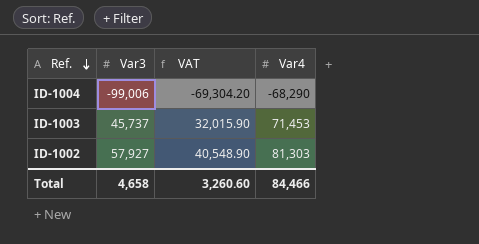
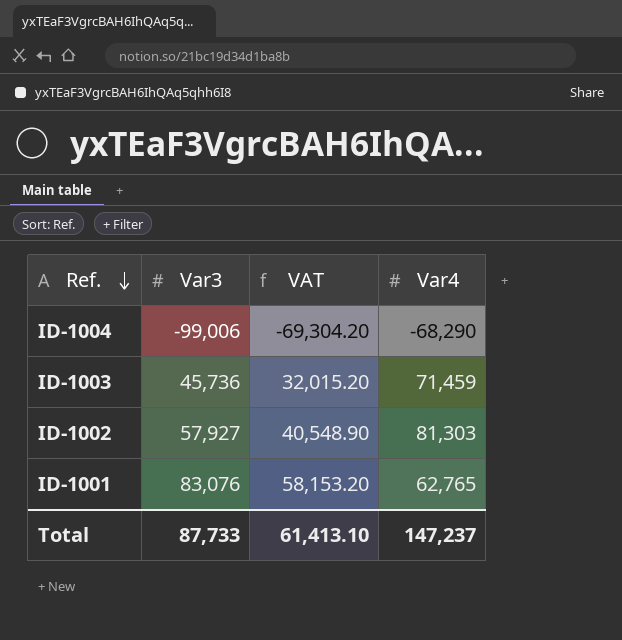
ID-1003 | Var3: 45,737 -> 45,736
ID-1003 | VAT: 32,015.90 -> 32,015.20
ID-1003 | Var4: 71,453 -> 71,459
row ID-1001: none -> 83,076 | 58,153.20 | 62,765
Total | Var3: 4,658 -> 87,733
Total | VAT: 3,260.60 -> 61,413.10
Total | Var4: 84,466 -> 147,237

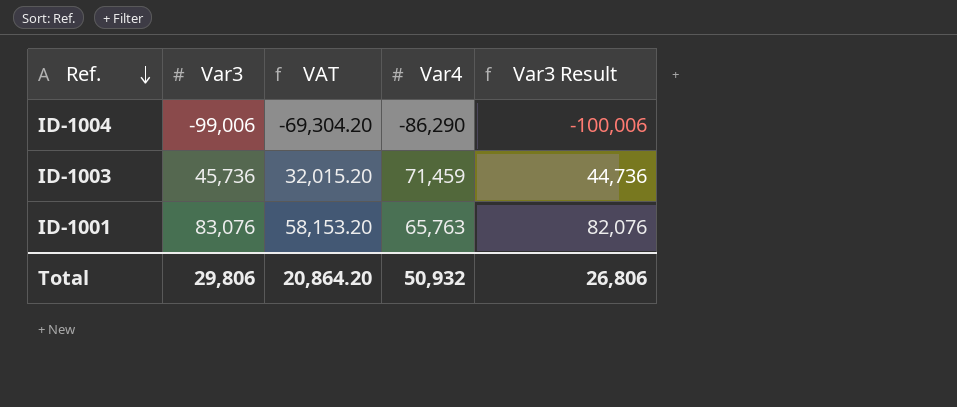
column Var3 Result | formula: none -> [Var3] - 1000
row ID-1002: 57,927 | 40,548.90 | 81,303 -> none
ID-1004 | Var4: -68,290 -> -86,290
ID-1001 | Var4: 62,765 -> 65,763
Total | Var3: 87,733 -> 29,806
Total | VAT: 61,413.10 -> 20,864.20
Total | Var4: 147,237 -> 50,932

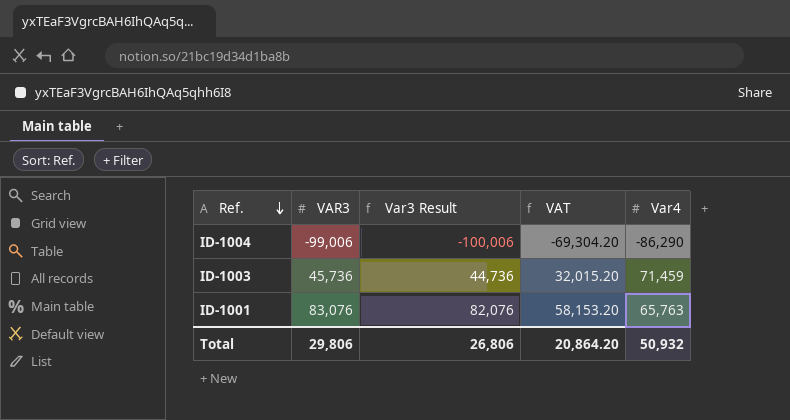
column name: Var3 -> VAR3
column Var3 Result | position: 5 -> 3

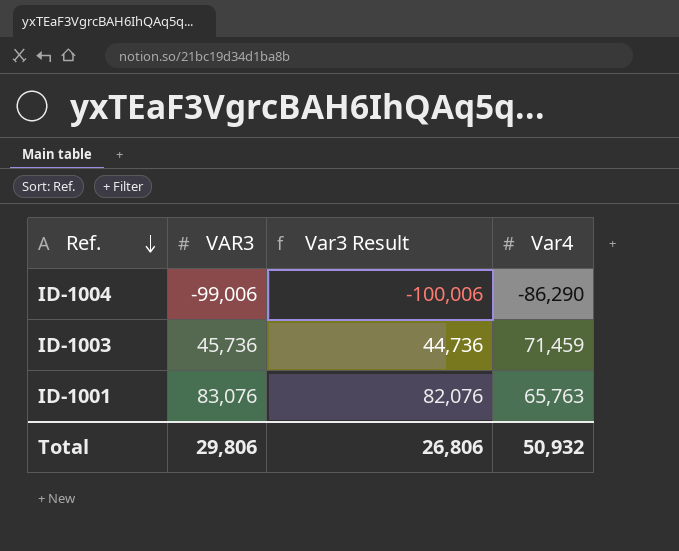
column VAT | formula: [VAR3] * 0.7 -> none

